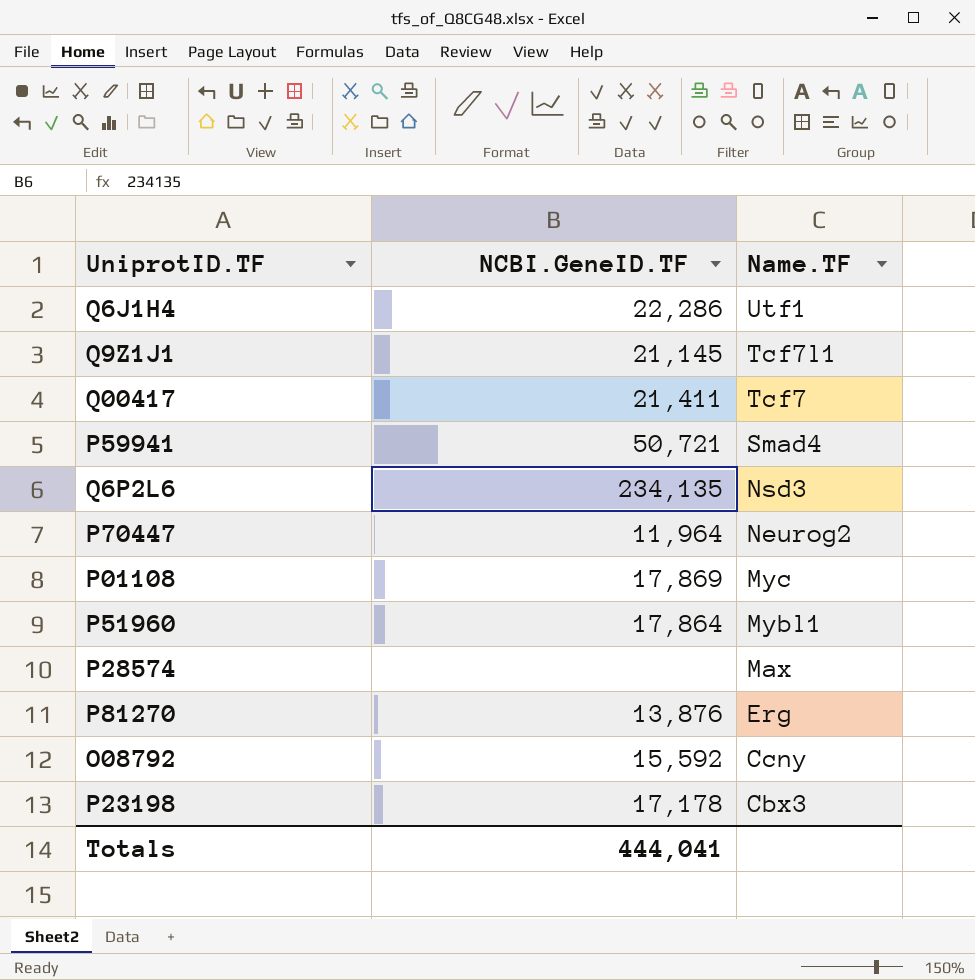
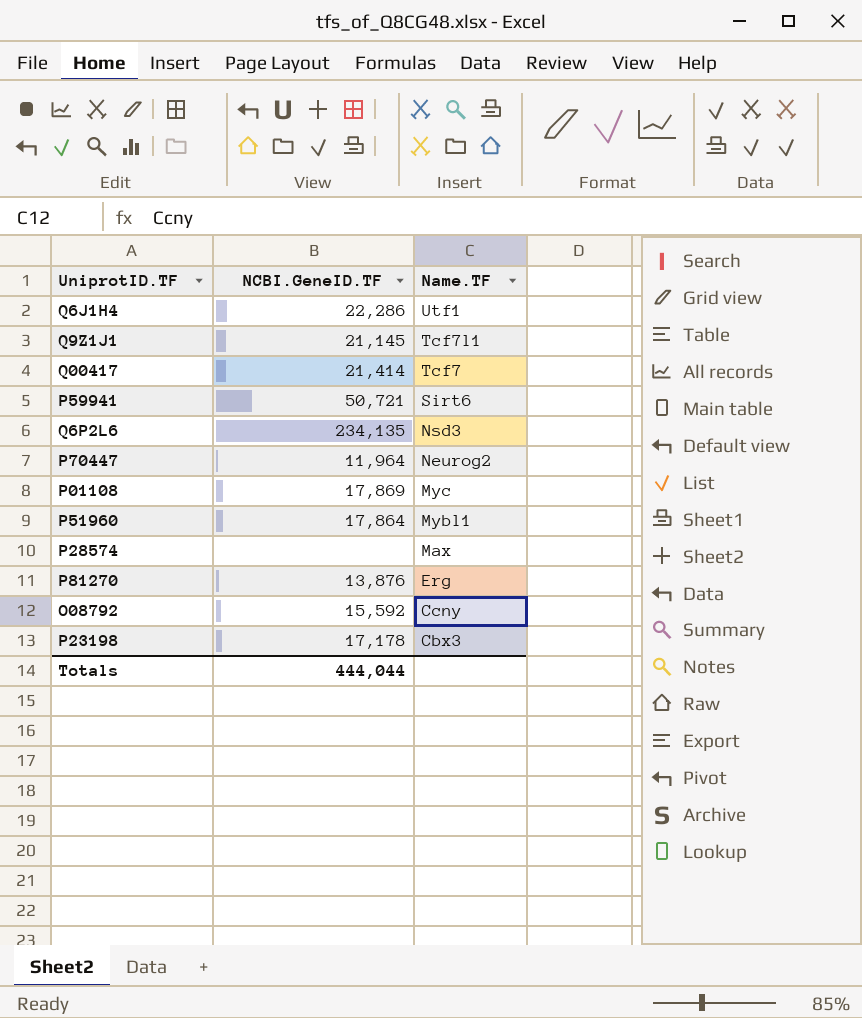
Q00417 | NCBI.GeneID.TF: 21,411 -> 21,414
P59941 | Name.TF: Smad4 -> Sirt6
Totals | NCBI.GeneID.TF: 444,041 -> 444,044

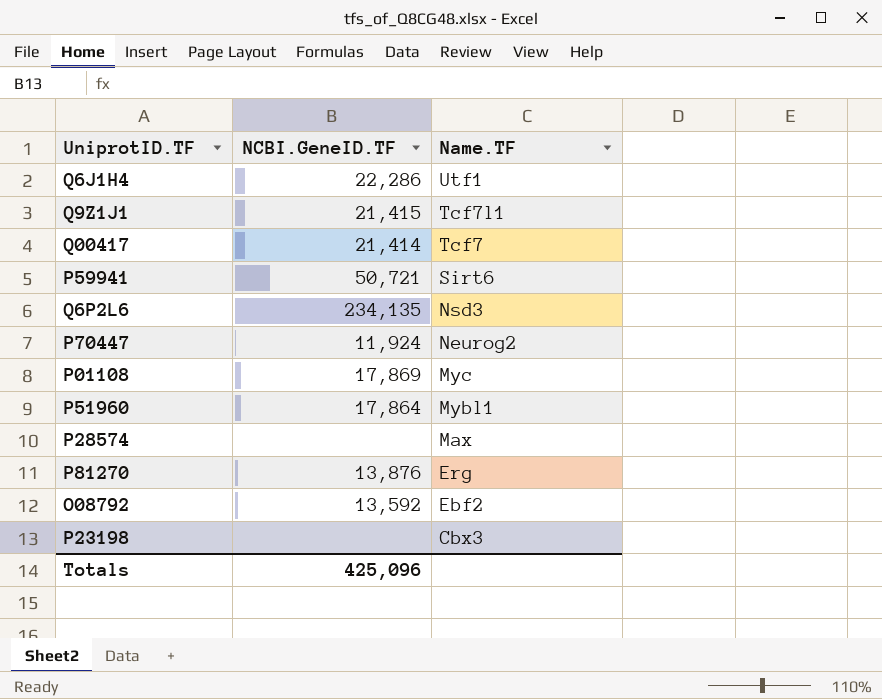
Q9Z1J1 | NCBI.GeneID.TF: 21,145 -> 21,415
P70447 | NCBI.GeneID.TF: 11,964 -> 11,924
O08792 | NCBI.GeneID.TF: 15,592 -> 13,592
O08792 | Name.TF: Ccny -> Ebf2
P23198 | NCBI.GeneID.TF: 17,178 -> none
Totals | NCBI.GeneID.TF: 444,044 -> 425,096

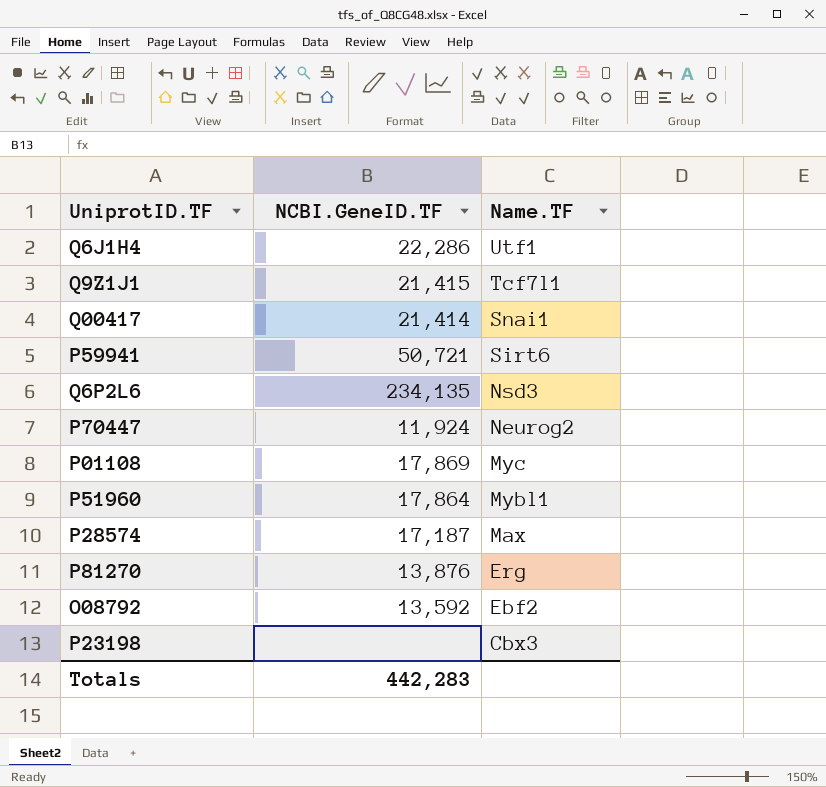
Q00417 | Name.TF: Tcf7 -> Snai1
P28574 | NCBI.GeneID.TF: none -> 17,187
Totals | NCBI.GeneID.TF: 425,096 -> 442,283

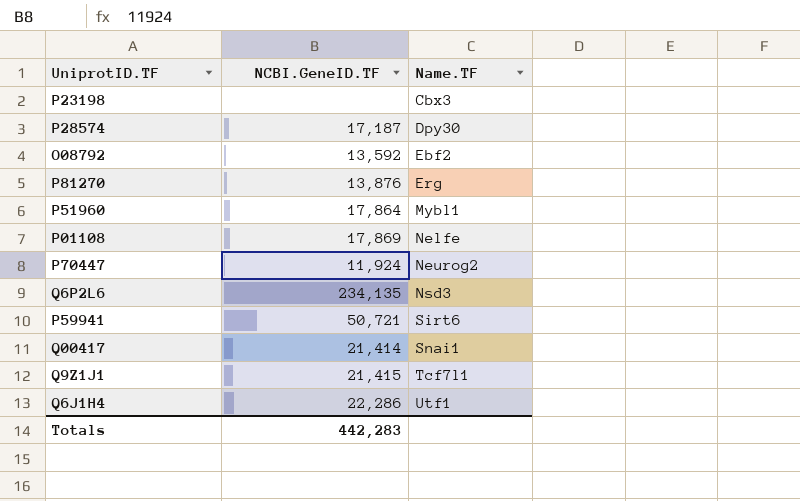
row order: Name.TF descending -> Name.TF ascending
P28574 | Name.TF: Max -> Dpy30
P01108 | Name.TF: Myc -> Nelfe

